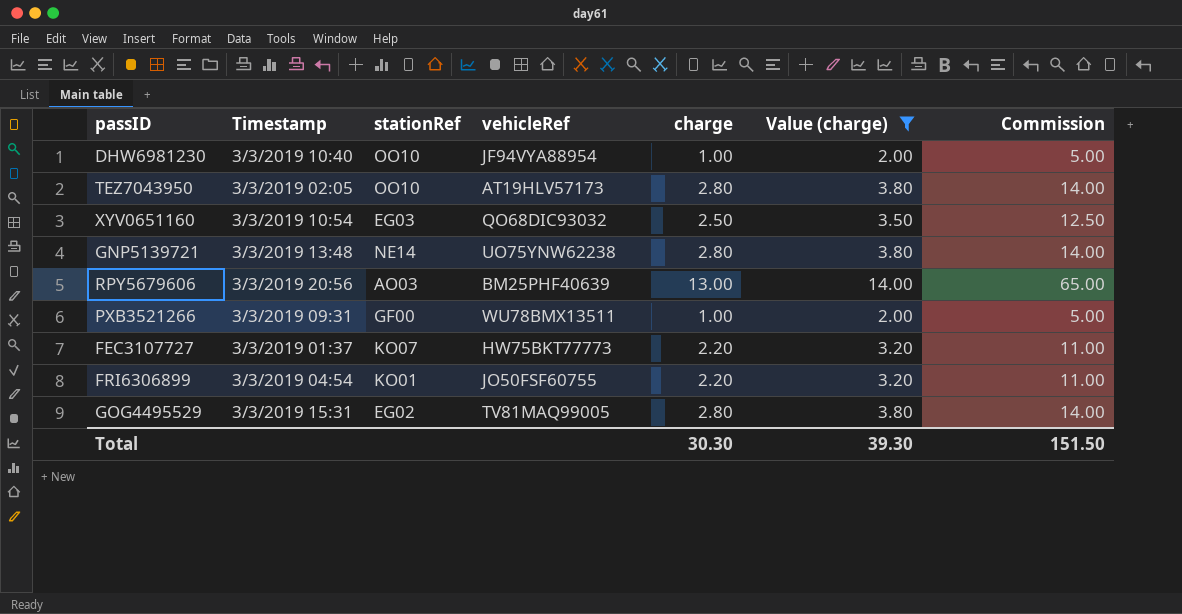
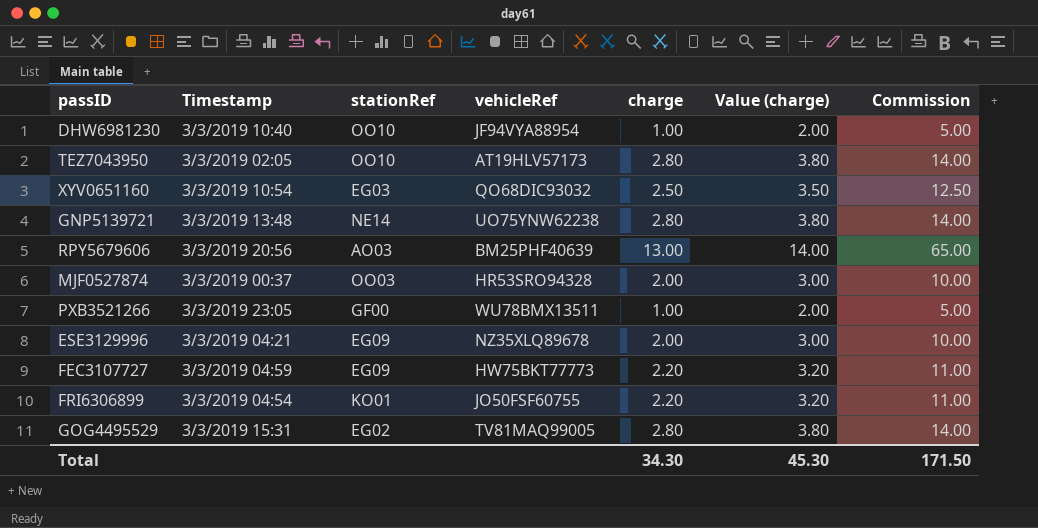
filter: Value (charge) != 3.00 -> none
PXB3521266 | Timestamp: 3/3/2019 09:31 -> 3/3/2019 23:05
FEC3107727 | Timestamp: 3/3/2019 01:37 -> 3/3/2019 04:59
FEC3107727 | stationRef: KO07 -> EG09
Total | charge: 30.30 -> 34.30
Total | Value (charge): 39.30 -> 45.30
Total | Commission: 151.50 -> 171.50

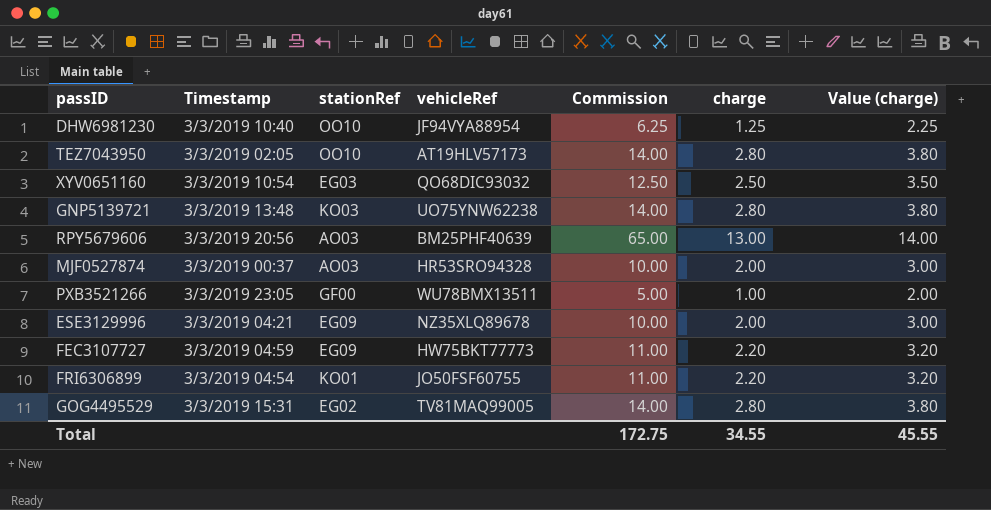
column Commission | position: 7 -> 5
DHW6981230 | Commission: 5.00 -> 6.25
DHW6981230 | charge: 1.00 -> 1.25
DHW6981230 | Value (charge): 2.00 -> 2.25
GNP5139721 | stationRef: NE14 -> KO03
MJF0527874 | stationRef: OO03 -> AO03
Total | Commission: 171.50 -> 172.75
Total | charge: 34.30 -> 34.55
Total | Value (charge): 45.30 -> 45.55

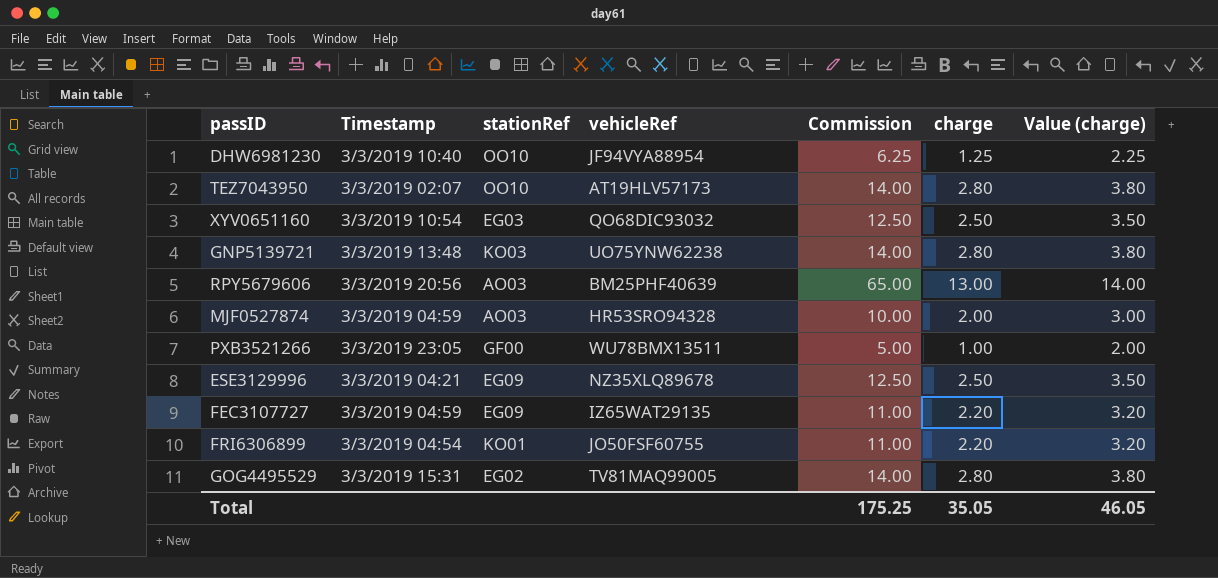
TEZ7043950 | Timestamp: 3/3/2019 02:05 -> 3/3/2019 02:07
MJF0527874 | Timestamp: 3/3/2019 00:37 -> 3/3/2019 04:59
ESE3129996 | Commission: 10.00 -> 12.50
ESE3129996 | charge: 2.00 -> 2.50
ESE3129996 | Value (charge): 3.00 -> 3.50
FEC3107727 | vehicleRef: HW75BKT77773 -> IZ65WAT29135
Total | Commission: 172.75 -> 175.25
Total | charge: 34.55 -> 35.05
Total | Value (charge): 45.55 -> 46.05

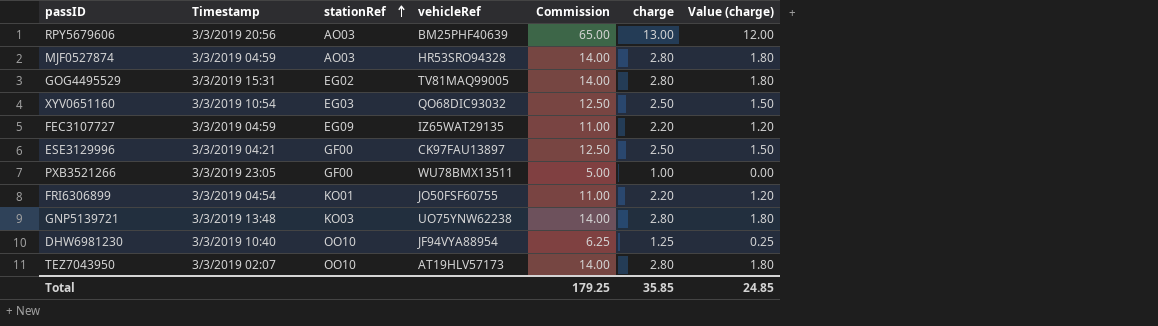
row order: none -> stationRef ascending
column Value (charge) | formula: [charge] + 1 -> [charge] - 1
MJF0527874 | Commission: 10.00 -> 14.00
MJF0527874 | charge: 2.00 -> 2.80
ESE3129996 | stationRef: EG09 -> GF00
ESE3129996 | vehicleRef: NZ35XLQ89678 -> CK97FAU13897
Total | Commission: 175.25 -> 179.25
Total | charge: 35.05 -> 35.85
Total | Value (charge): 46.05 -> 24.85

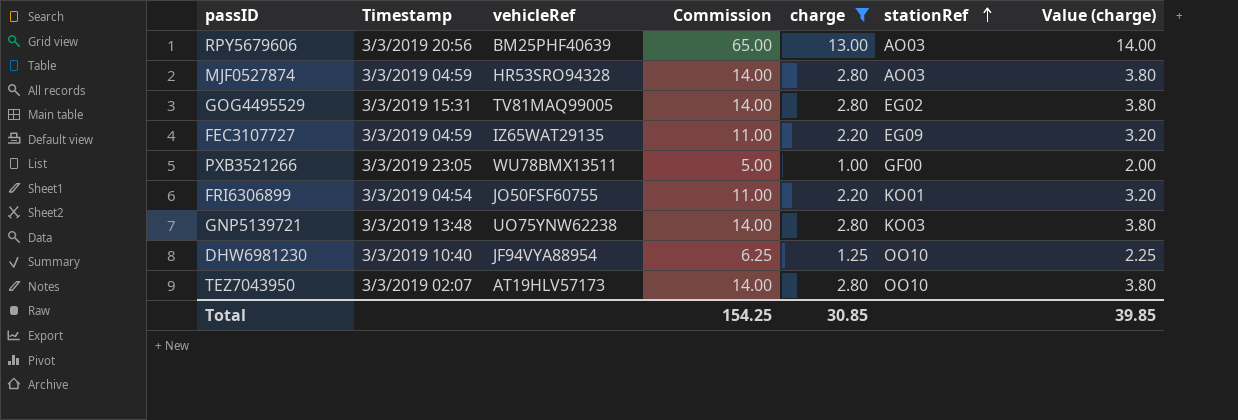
filter: none -> charge != 2.50
column stationRef | position: 3 -> 6
column Value (charge) | formula: [charge] - 1 -> [charge] + 1
Total | Commission: 179.25 -> 154.25
Total | charge: 35.85 -> 30.85
Total | Value (charge): 24.85 -> 39.85

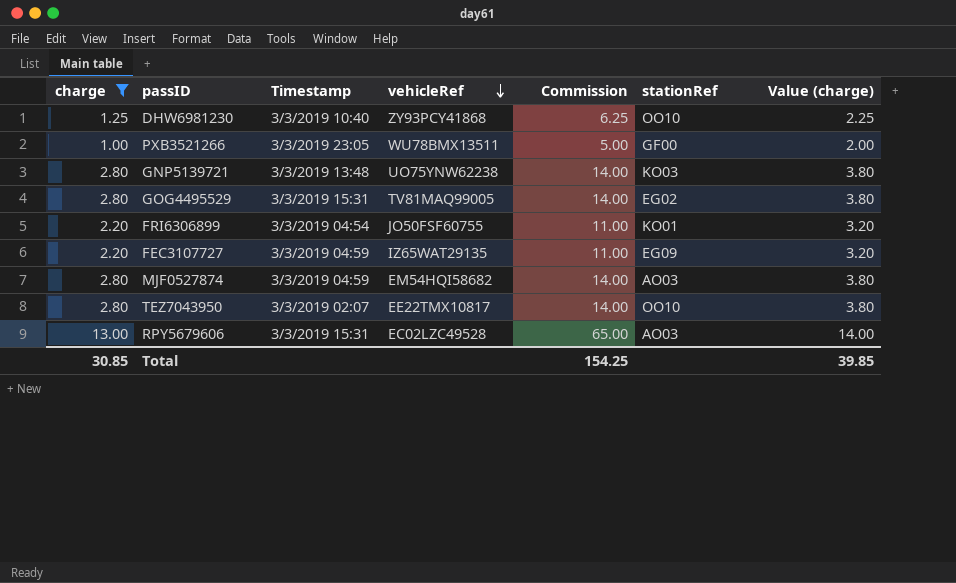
row order: stationRef ascending -> vehicleRef descending
column charge | position: 5 -> 1
DHW6981230 | vehicleRef: JF94VYA88954 -> ZY93PCY41868
MJF0527874 | vehicleRef: HR53SRO94328 -> EM54HQI58682
TEZ7043950 | vehicleRef: AT19HLV57173 -> EE22TMX10817
RPY5679606 | Timestamp: 3/3/2019 20:56 -> 3/3/2019 15:31
RPY5679606 | vehicleRef: BM25PHF40639 -> EC02LZC49528

